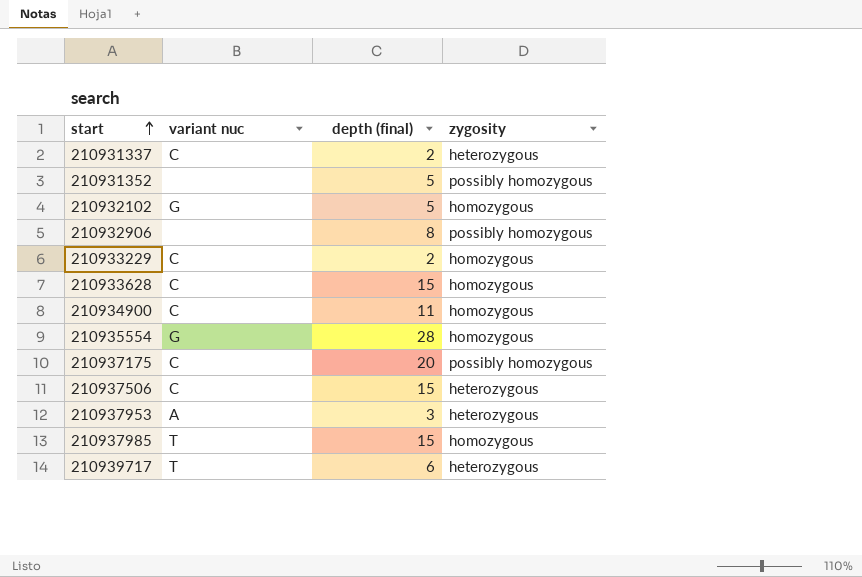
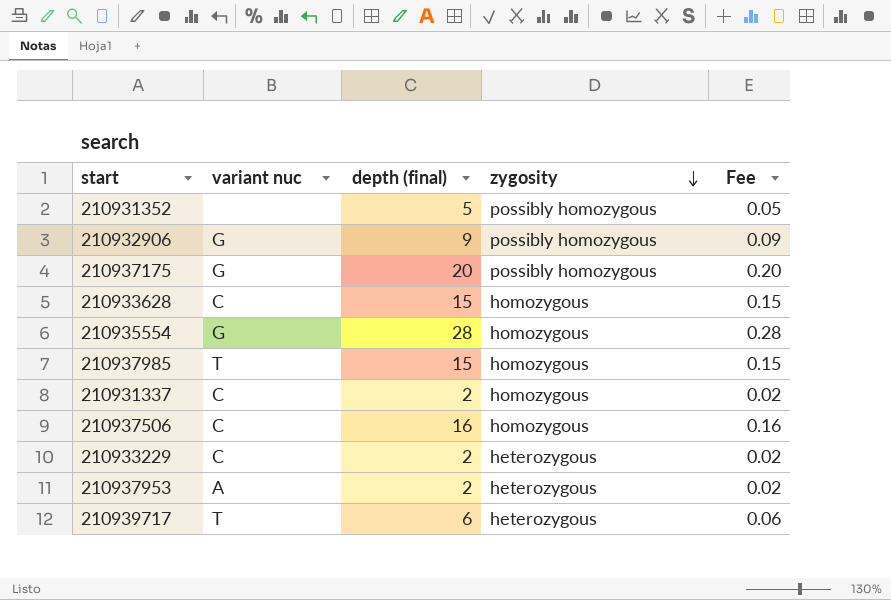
row order: start ascending -> zygosity descending
column Fee | formula: none -> [depth (final)] * 0.01
row 210932102: G | 5 | homozygous -> none
row 210934900: C | 11 | homozygous -> none
210932906 | variant nuc: none -> G
210932906 | depth (final): 8 -> 9
210937175 | variant nuc: C -> G
210931337 | zygosity: heterozygous -> homozygous
210937506 | depth (final): 15 -> 16
210937506 | zygosity: heterozygous -> homozygous
210933229 | zygosity: homozygous -> heterozygous
210937953 | depth (final): 3 -> 2

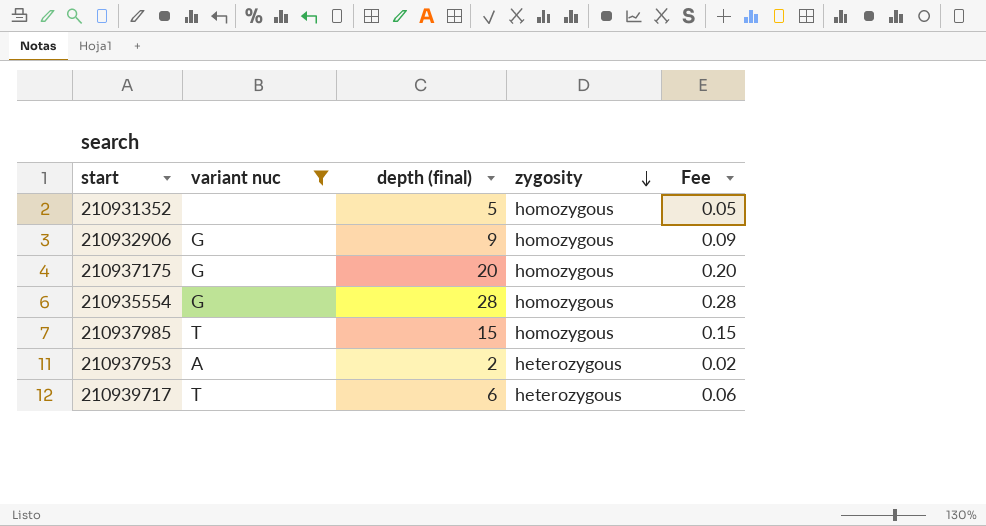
filter: none -> variant nuc != C
210931352 | zygosity: possibly homozygous -> homozygous
210932906 | zygosity: possibly homozygous -> homozygous
210937175 | zygosity: possibly homozygous -> homozygous

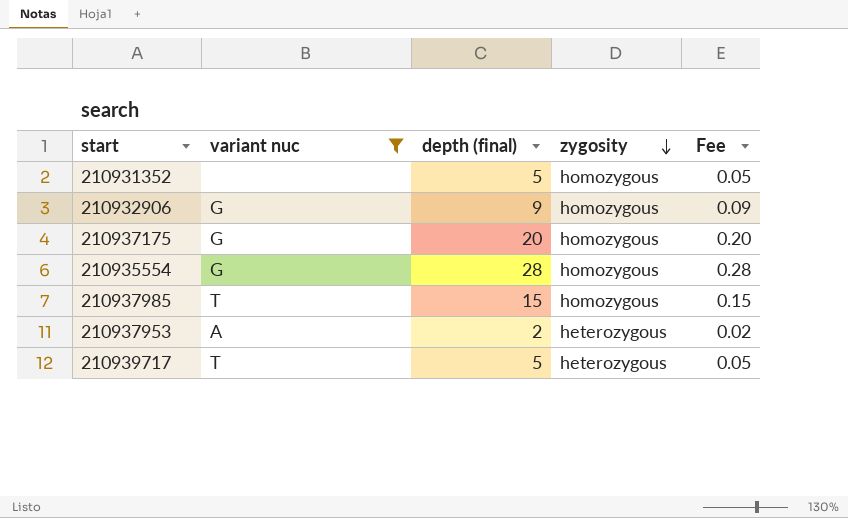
210939717 | depth (final): 6 -> 5
210939717 | Fee: 0.06 -> 0.05

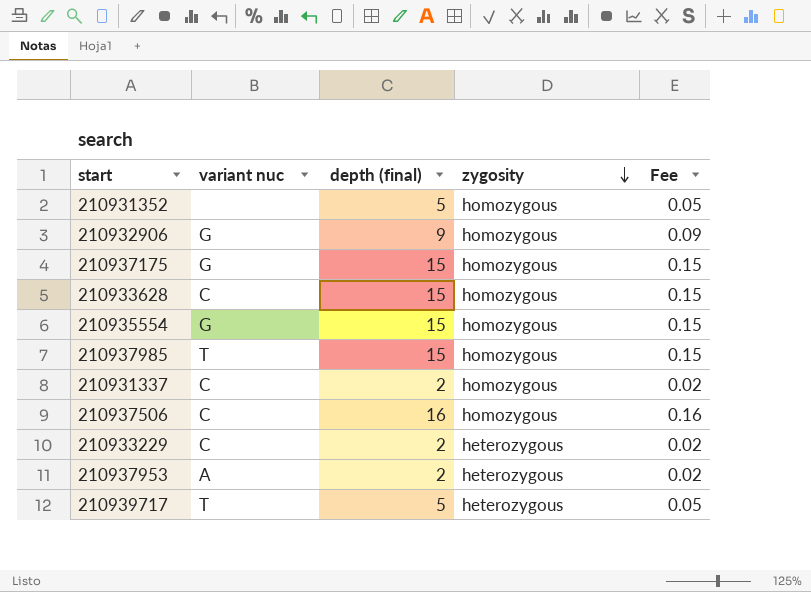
filter: variant nuc != C -> none
210937175 | depth (final): 20 -> 15
210937175 | Fee: 0.20 -> 0.15
210935554 | depth (final): 28 -> 15
210935554 | Fee: 0.28 -> 0.15

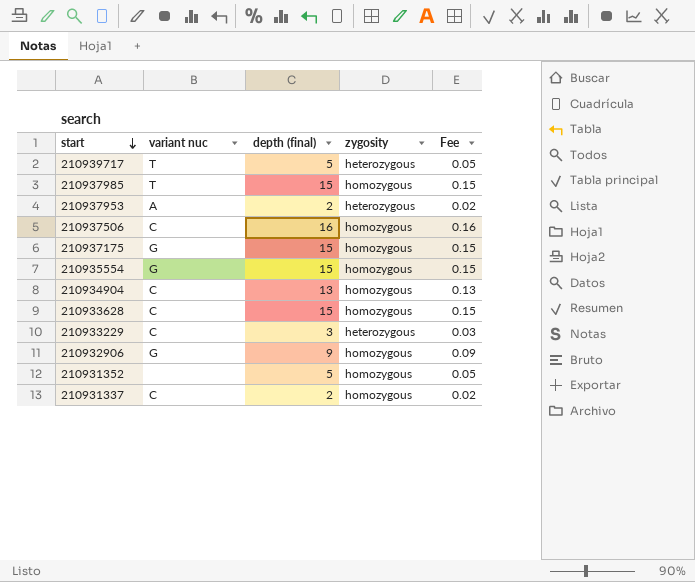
row order: zygosity descending -> start descending
row 210934904: none -> C | 13 | homozygous | 0.13
210933229 | depth (final): 2 -> 3
210933229 | Fee: 0.02 -> 0.03

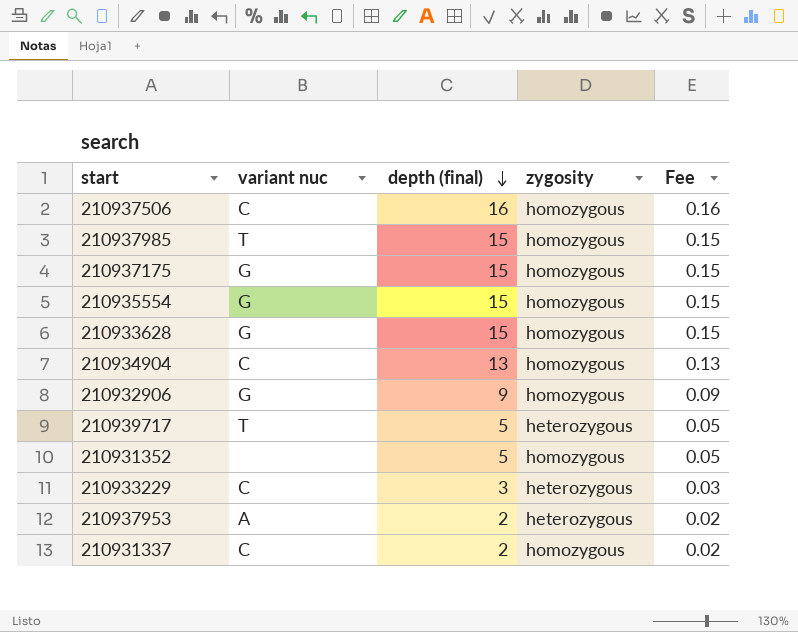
row order: start descending -> depth (final) descending
210933628 | variant nuc: C -> G

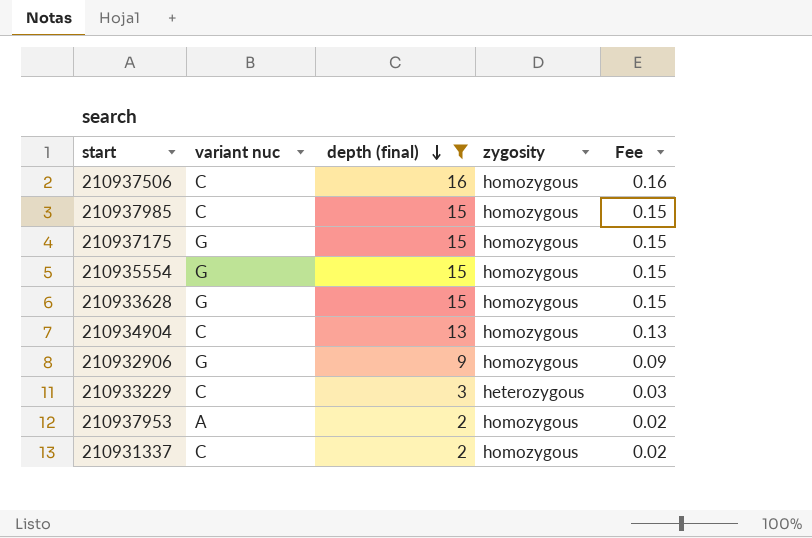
filter: none -> depth (final) != 5
210937985 | variant nuc: T -> C
210937953 | zygosity: heterozygous -> homozygous

